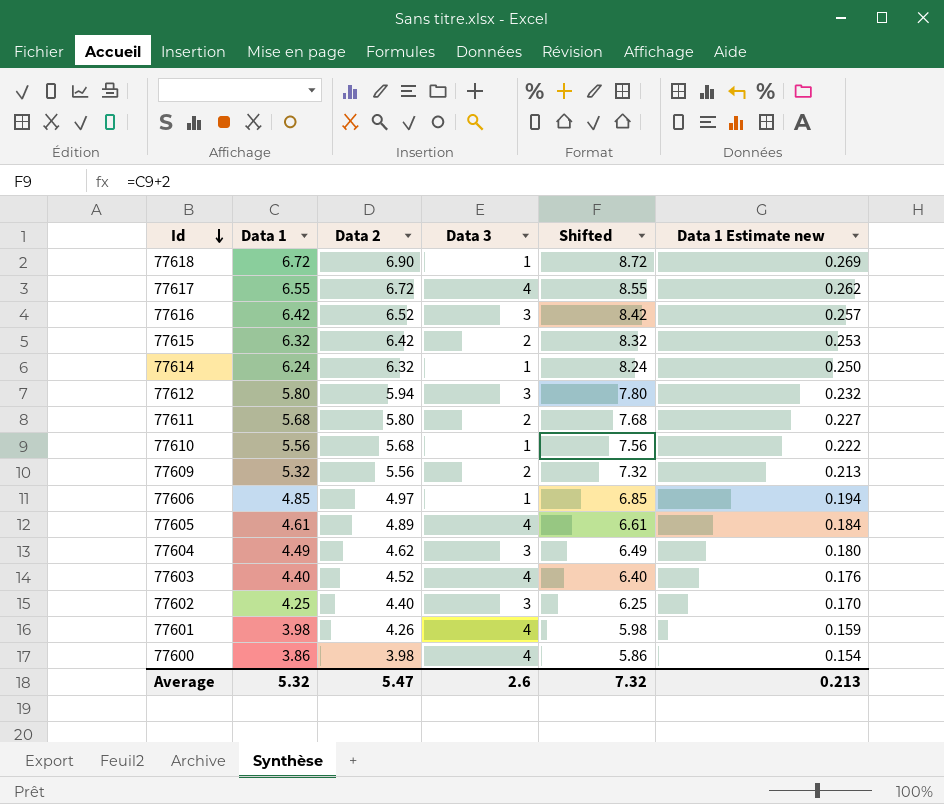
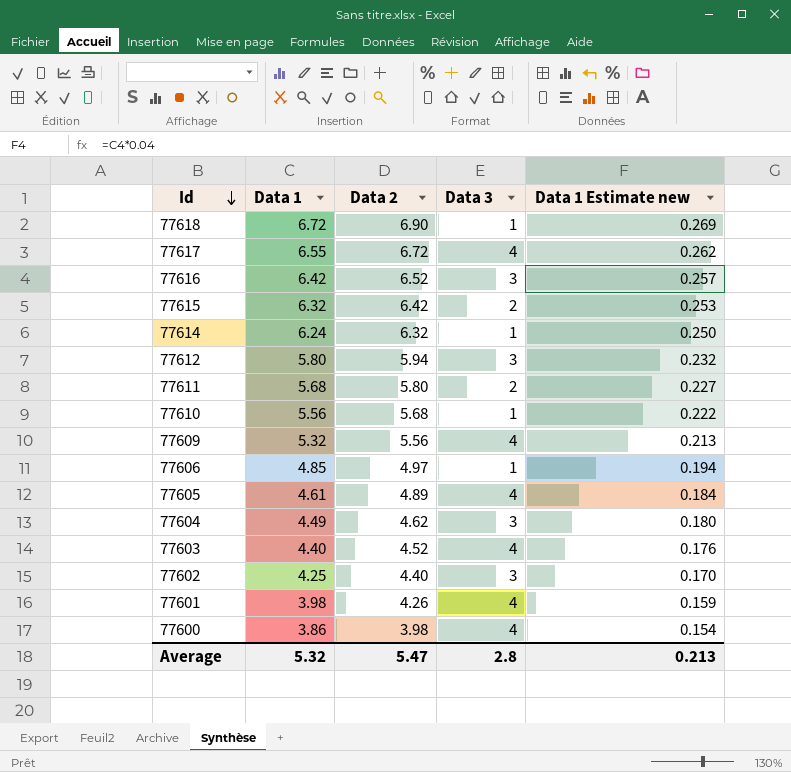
column Shifted | formula: [Data 1] + 2 -> none
77609 | Data 3: 2 -> 4
Average | Data 3: 2.6 -> 2.8

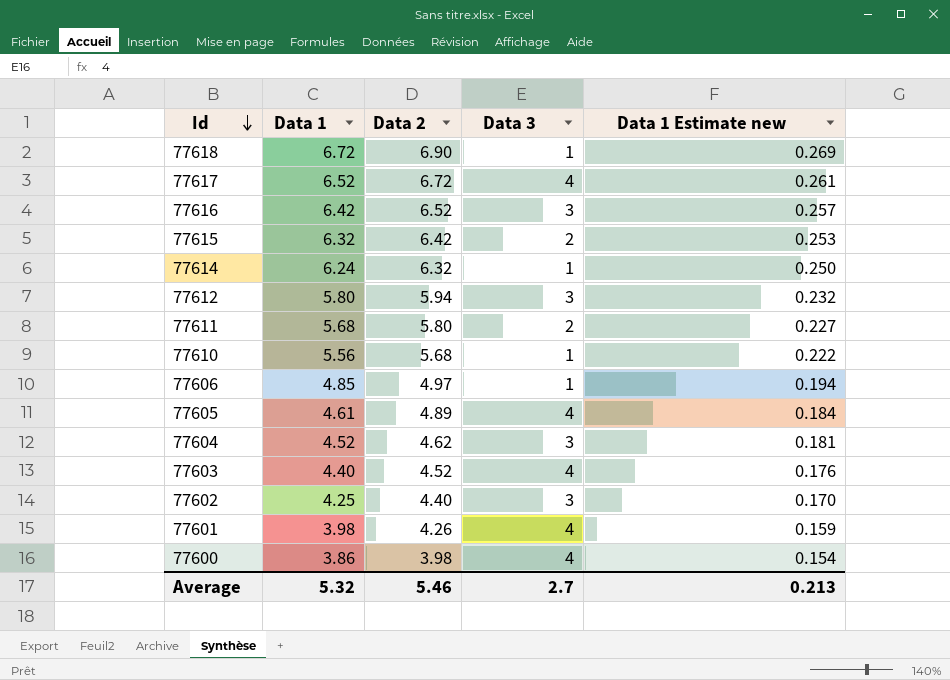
row 77609: 5.32 | 5.56 | 4 | 0.213 -> none
77617 | Data 1: 6.55 -> 6.52
77617 | Data 1 Estimate new: 0.262 -> 0.261
77604 | Data 1: 4.49 -> 4.52
77604 | Data 1 Estimate new: 0.180 -> 0.181
Average | Data 2: 5.47 -> 5.46
Average | Data 3: 2.8 -> 2.7

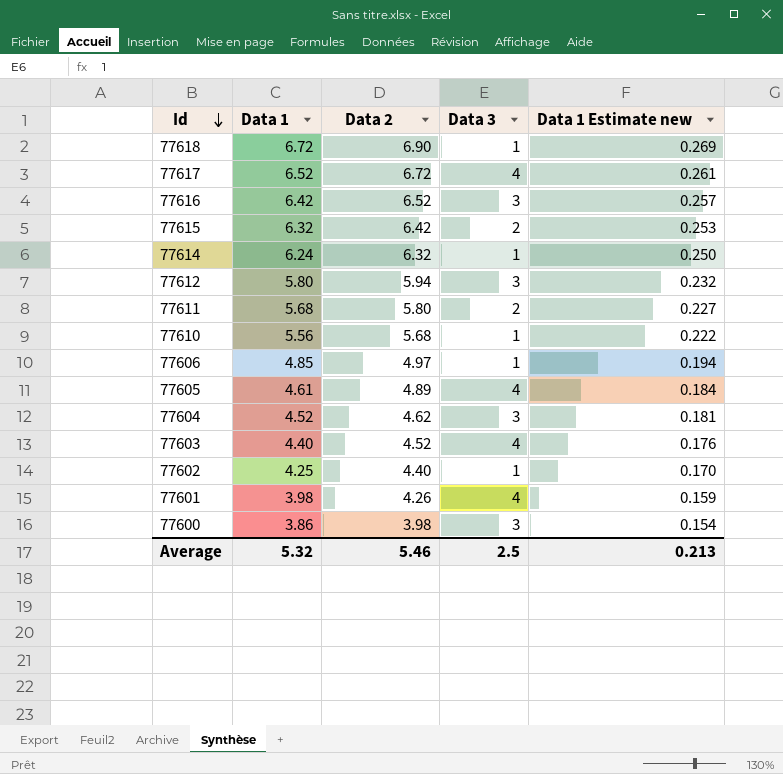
77602 | Data 3: 3 -> 1
77600 | Data 3: 4 -> 3
Average | Data 3: 2.7 -> 2.5

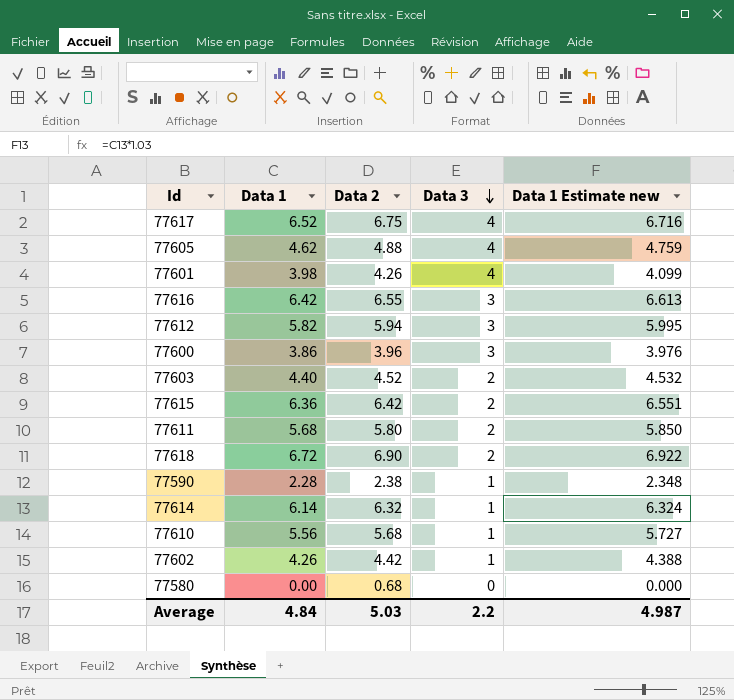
row order: Id descending -> Data 3 descending
column Data 1 Estimate new | formula: [Data 1] * 0.04 -> [Data 1] * 1.03
row 77606: 4.85 | 4.97 | 1 | 0.194 -> none
row 77604: 4.52 | 4.62 | 3 | 0.181 -> none
77617 | Data 2: 6.72 -> 6.75
77605 | Data 1: 4.61 -> 4.62
77605 | Data 2: 4.89 -> 4.88
77616 | Data 2: 6.52 -> 6.55
77612 | Data 1: 5.80 -> 5.82
77600 | Data 2: 3.98 -> 3.96
77603 | Data 3: 4 -> 2
77615 | Data 1: 6.32 -> 6.36
77618 | Data 3: 1 -> 2
row 77590: none -> 2.28 | 2.38 | 1 | 2.348
77614 | Data 1: 6.24 -> 6.14
77602 | Data 1: 4.25 -> 4.26
77602 | Data 2: 4.40 -> 4.42
row 77580: none -> 0.00 | 0.68 | 0 | 0.000
Average | Data 1: 5.32 -> 4.84
Average | Data 2: 5.46 -> 5.03
Average | Data 3: 2.5 -> 2.2
Average | Data 1 Estimate new: 0.213 -> 4.987

